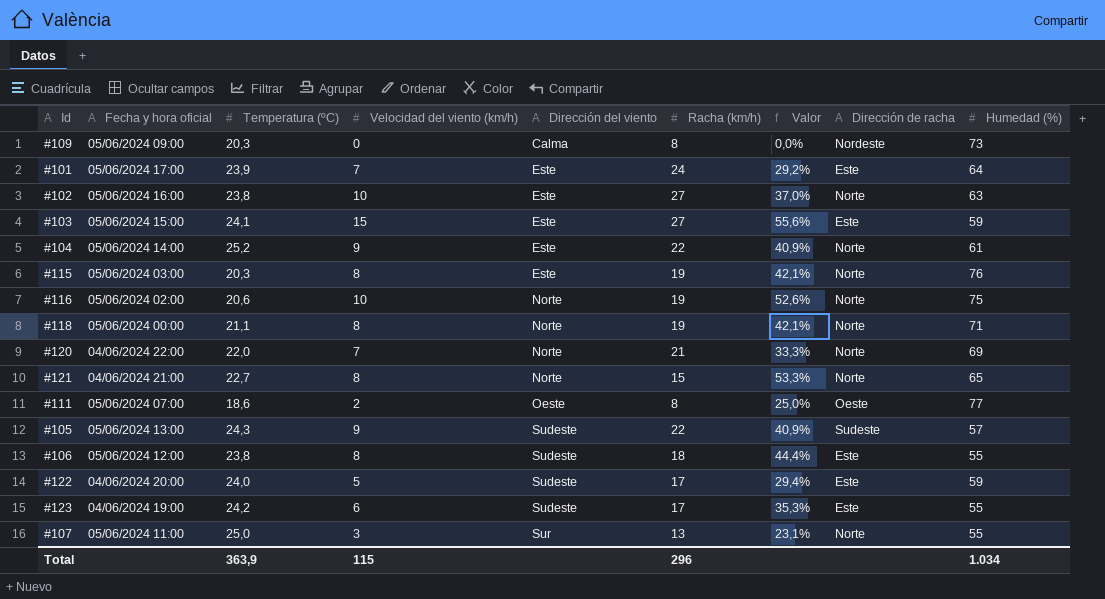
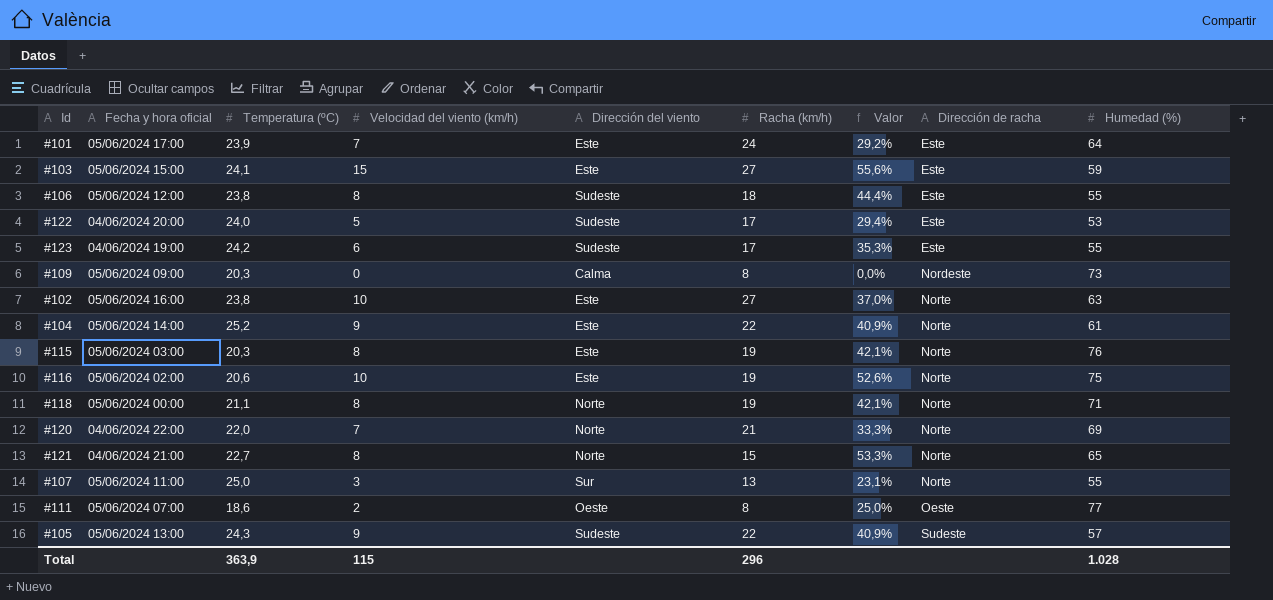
row order: Dirección del viento ascending -> Dirección de racha ascending
#122 | Humedad (%): 59 -> 53
#116 | Dirección del viento: Norte -> Este
Total | Humedad (%): 1.034 -> 1.028

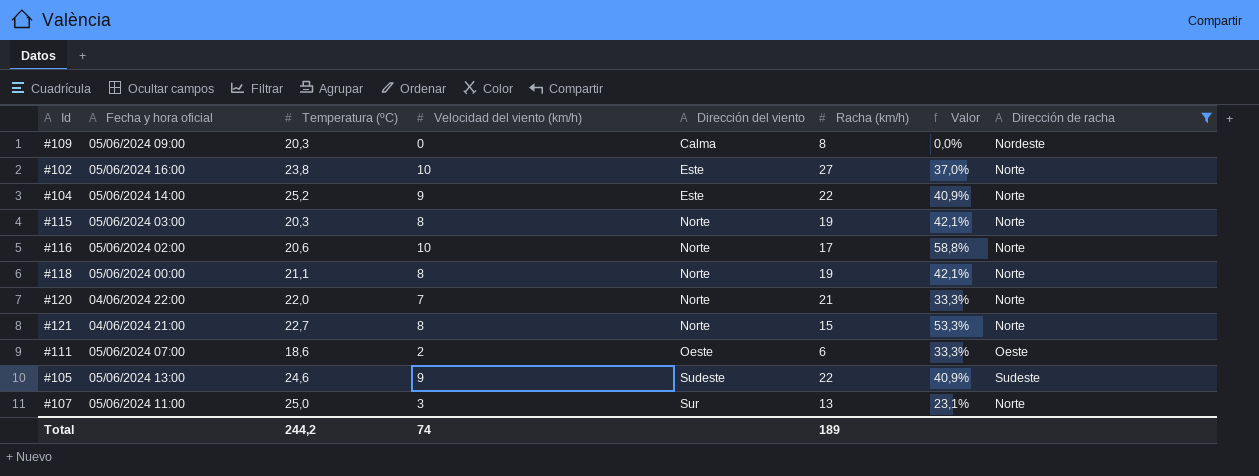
filter: none -> Dirección de racha != Este
row order: Dirección de racha ascending -> Dirección del viento ascending
column Humedad (%) | position: 9 -> none
#115 | Dirección del viento: Este -> Norte
#116 | Dirección del viento: Este -> Norte
#116 | Racha (km/h): 19 -> 17
#116 | Valor: 52,6% -> 58,8%
#111 | Racha (km/h): 8 -> 6
#111 | Valor: 25,0% -> 33,3%
#105 | Temperatura (ºC): 24,3 -> 24,6
Total | Temperatura (ºC): 363,9 -> 244,2
Total | Velocidad del viento (km/h): 115 -> 74
Total | Racha (km/h): 296 -> 189

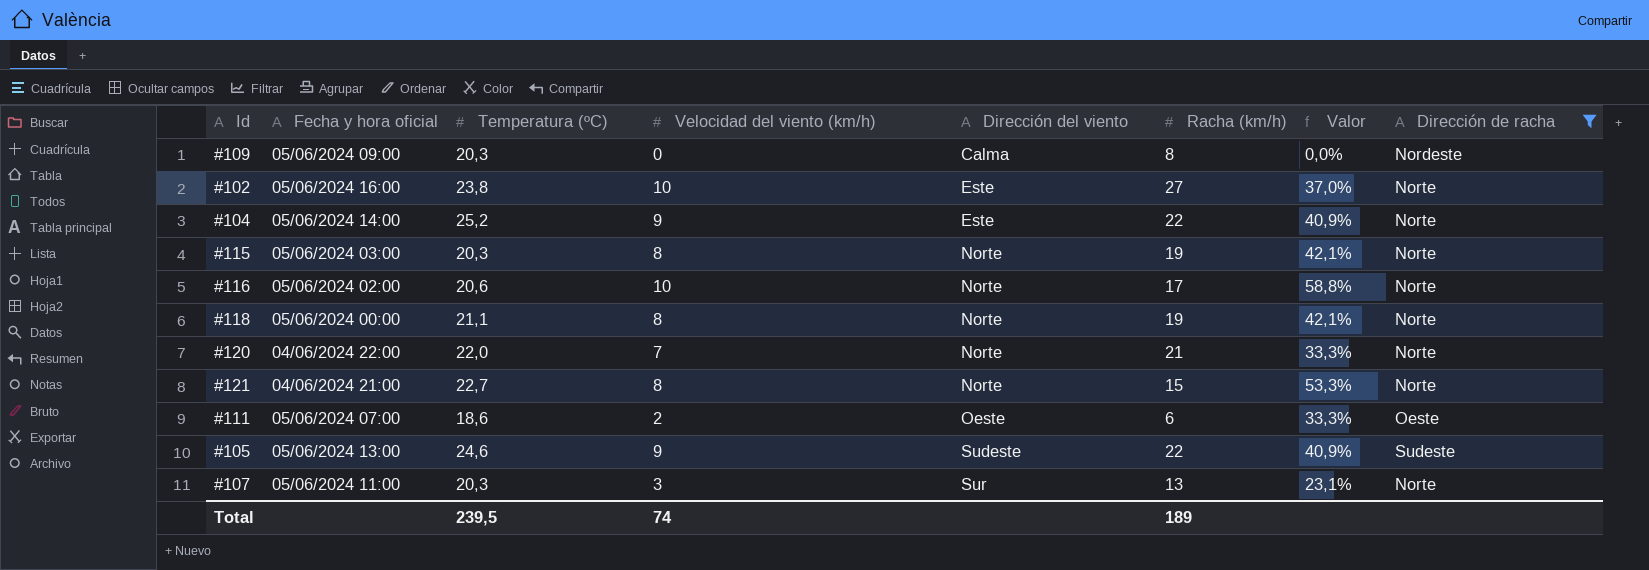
#107 | Temperatura (ºC): 25,0 -> 20,3
Total | Temperatura (ºC): 244,2 -> 239,5

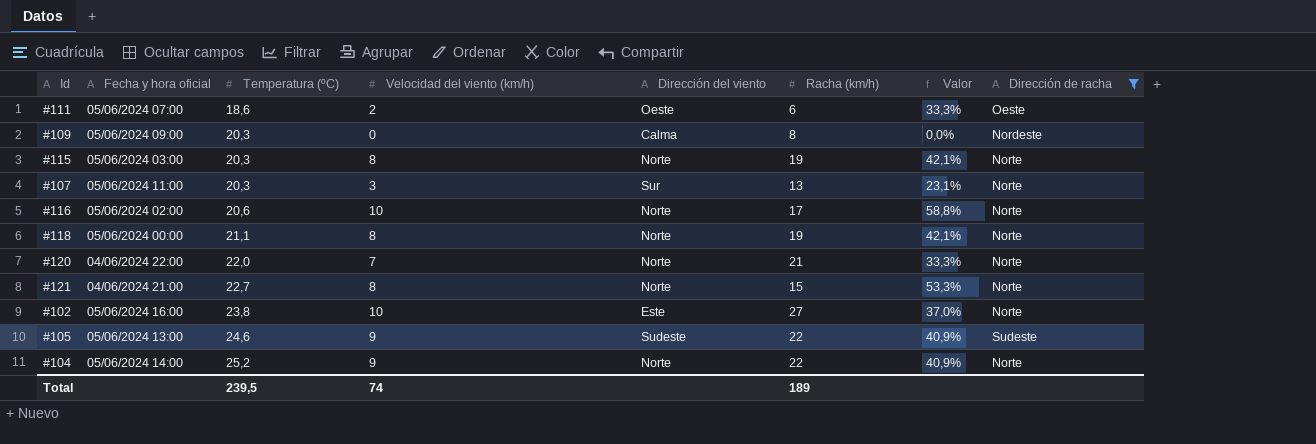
row order: Dirección del viento ascending -> Temperatura (ºC) ascending
#104 | Dirección del viento: Este -> Norte

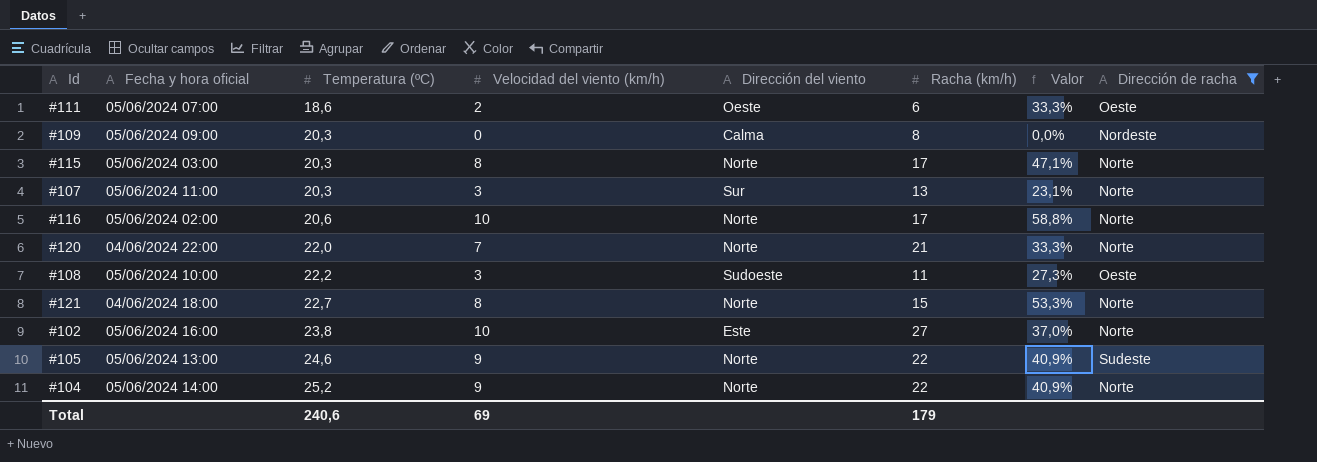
row #118: 05/06/2024 00:00 | 21,1 | 8 | Norte | 19 | 42,1% | Norte -> none
#115 | Racha (km/h): 19 -> 17
#115 | Valor: 42,1% -> 47,1%
row #108: none -> 05/06/2024 10:00 | 22,2 | 3 | Sudoeste | 11 | 27,3% | Oeste
#121 | Fecha y hora oficial: 04/06/2024 21:00 -> 04/06/2024 18:00
#105 | Dirección del viento: Sudeste -> Norte
Total | Temperatura (ºC): 239,5 -> 240,6
Total | Velocidad del viento (km/h): 74 -> 69
Total | Racha (km/h): 189 -> 179

